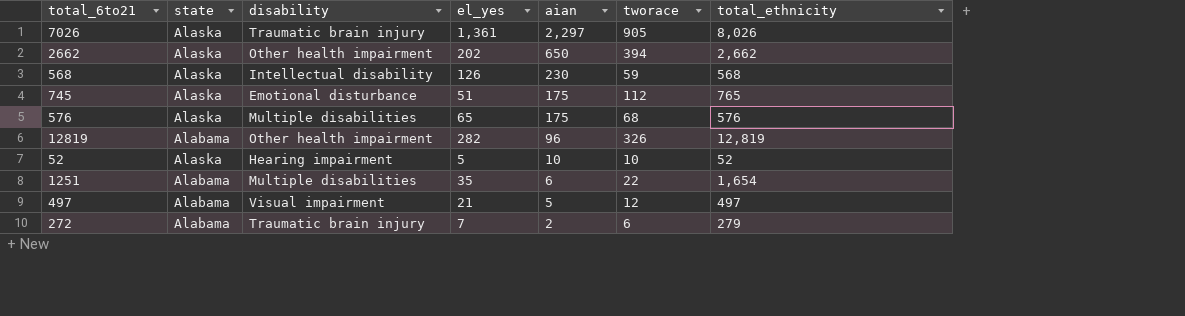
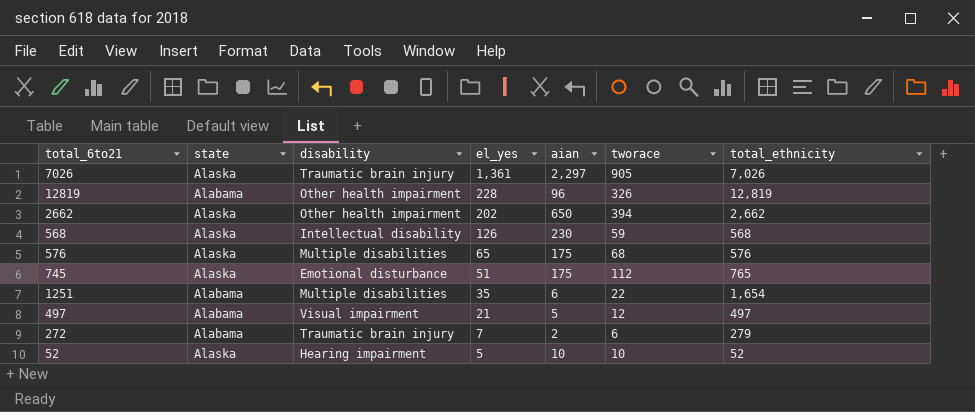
row order: aian descending -> el_yes descending
7026 | total_ethnicity: 8,026 -> 7,026
12819 | el_yes: 282 -> 228

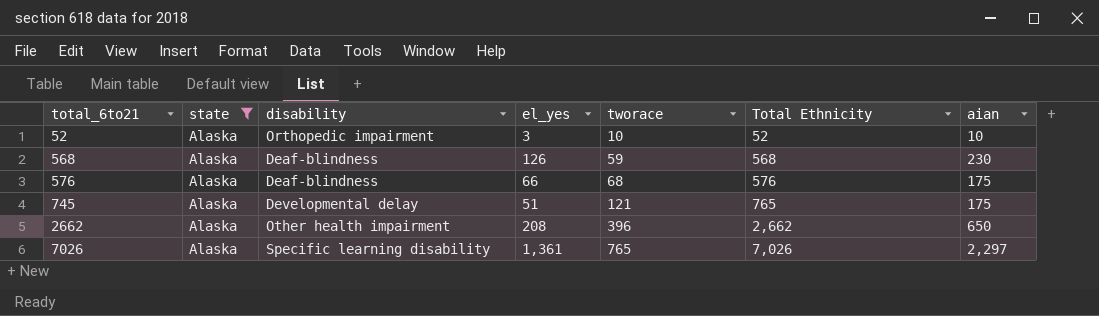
filter: none -> state = Alaska
row order: el_yes descending -> total_6to21 ascending
column name: total_ethnicity -> Total Ethnicity
column aian | position: 5 -> 7
52 | disability: Hearing impairment -> Orthopedic impairment
52 | el_yes: 5 -> 3
568 | disability: Intellectual disability -> Deaf-blindness
576 | disability: Multiple disabilities -> Deaf-blindness
576 | el_yes: 65 -> 66
745 | disability: Emotional disturbance -> Developmental delay
745 | tworace: 112 -> 121
2662 | el_yes: 202 -> 208
2662 | tworace: 394 -> 396
7026 | disability: Traumatic brain injury -> Specific learning disability
7026 | tworace: 905 -> 765

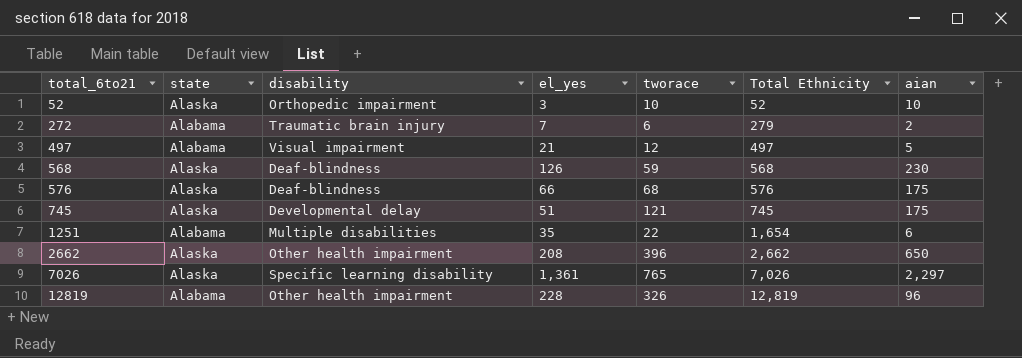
filter: state = Alaska -> none
745 | Total Ethnicity: 765 -> 745

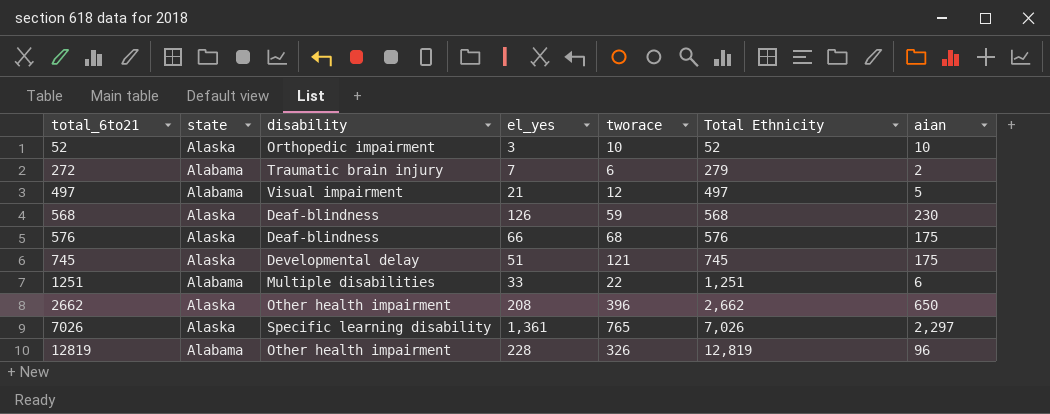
1251 | el_yes: 35 -> 33
1251 | Total Ethnicity: 1,654 -> 1,251

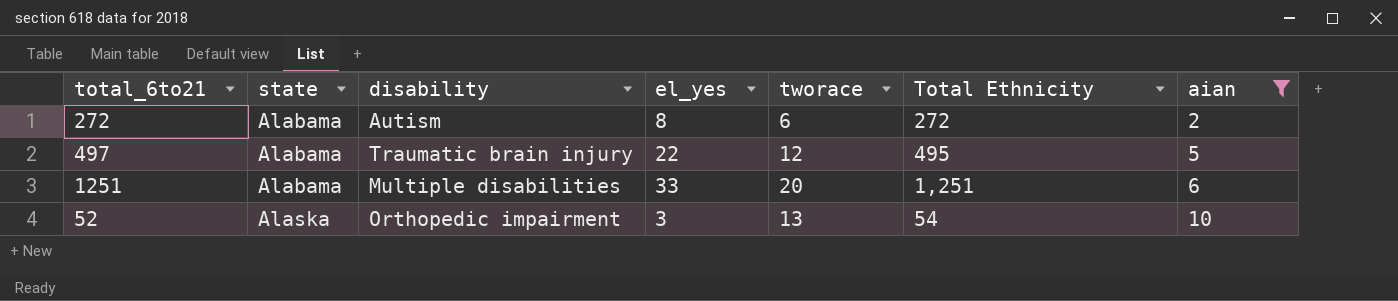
filter: none -> aian <= 10
row order: total_6to21 ascending -> state ascending
272 | disability: Traumatic brain injury -> Autism
272 | el_yes: 7 -> 8
272 | Total Ethnicity: 279 -> 272
497 | disability: Visual impairment -> Traumatic brain injury
497 | el_yes: 21 -> 22
497 | Total Ethnicity: 497 -> 495
1251 | tworace: 22 -> 20
52 | tworace: 10 -> 13
52 | Total Ethnicity: 52 -> 54

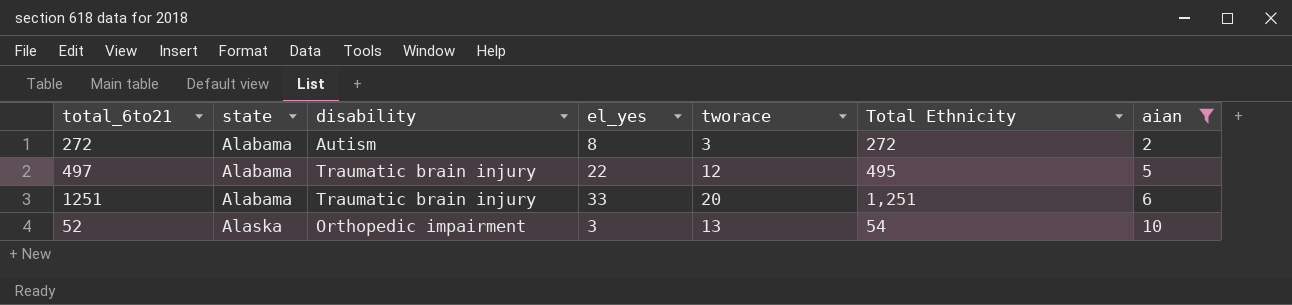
272 | tworace: 6 -> 3
1251 | disability: Multiple disabilities -> Traumatic brain injury

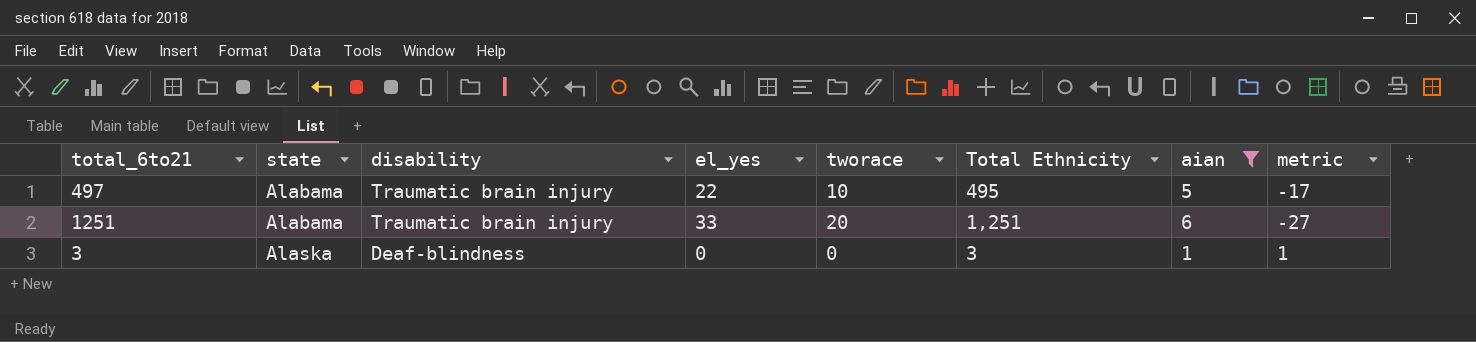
column metric | formula: none -> [aian] - [el_yes]
row 272: Alabama | Autism | 8 | 3 | 272 | 2 -> none
row 52: Alaska | Orthopedic impairment | 3 | 13 | 54 | 10 -> none
497 | tworace: 12 -> 10
row 3: none -> Alaska | Deaf-blindness | 0 | 0 | 3 | 1 | 1

